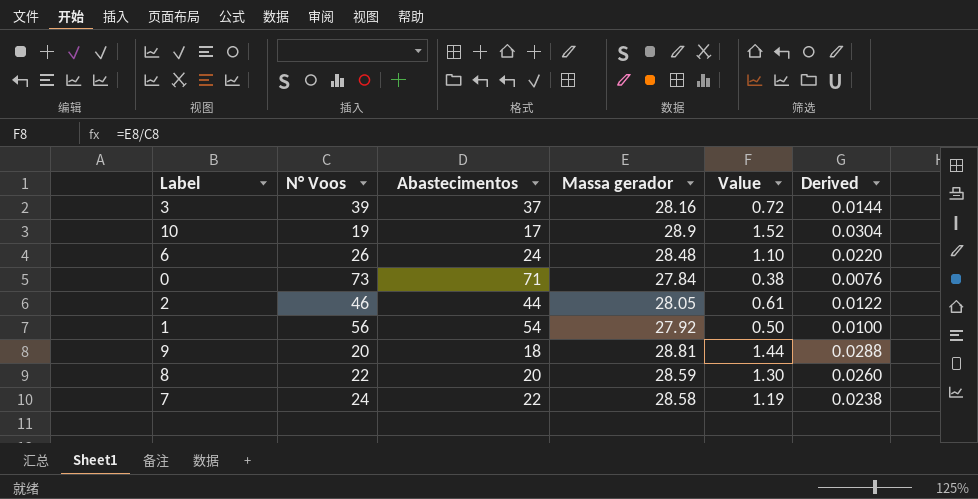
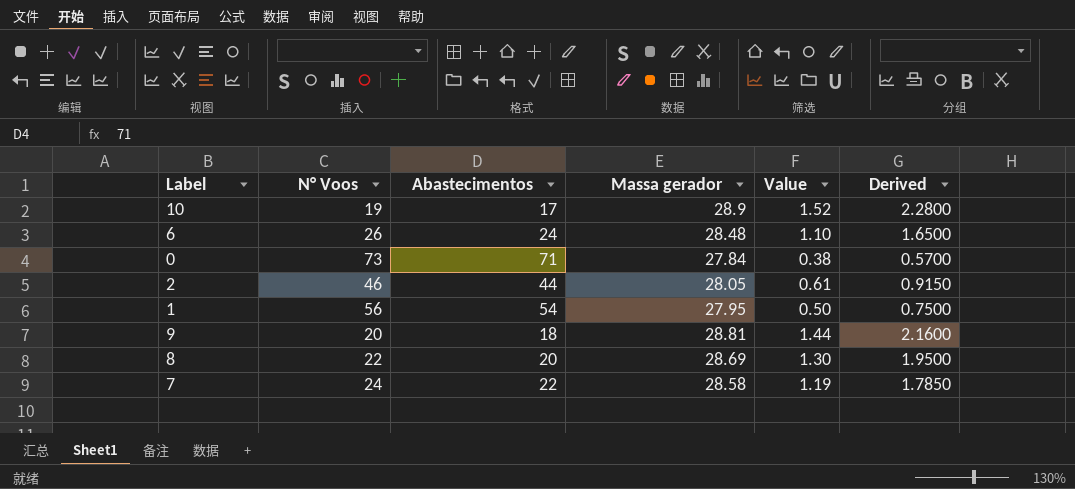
column Derived | formula: [Value] * 0.02 -> [Value] * 1.5
row 3: 39 | 37 | 28.16 | 0.72 | 0.0144 -> none
1 | Massa gerador: 27.92 -> 27.95
8 | Massa gerador: 28.59 -> 28.69

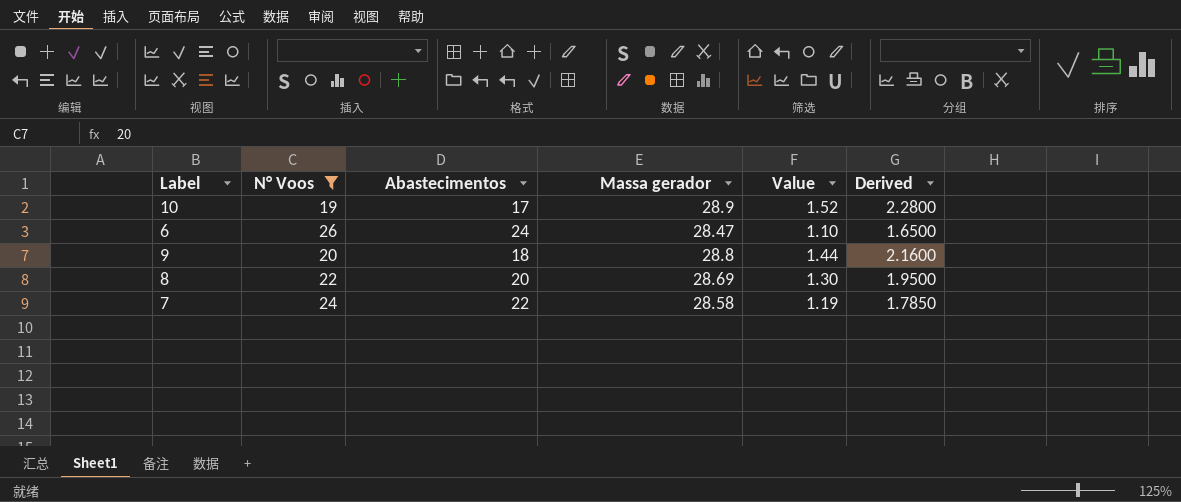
filter: none -> N° Voos <= 26
6 | Massa gerador: 28.48 -> 28.47
9 | Massa gerador: 28.81 -> 28.8

